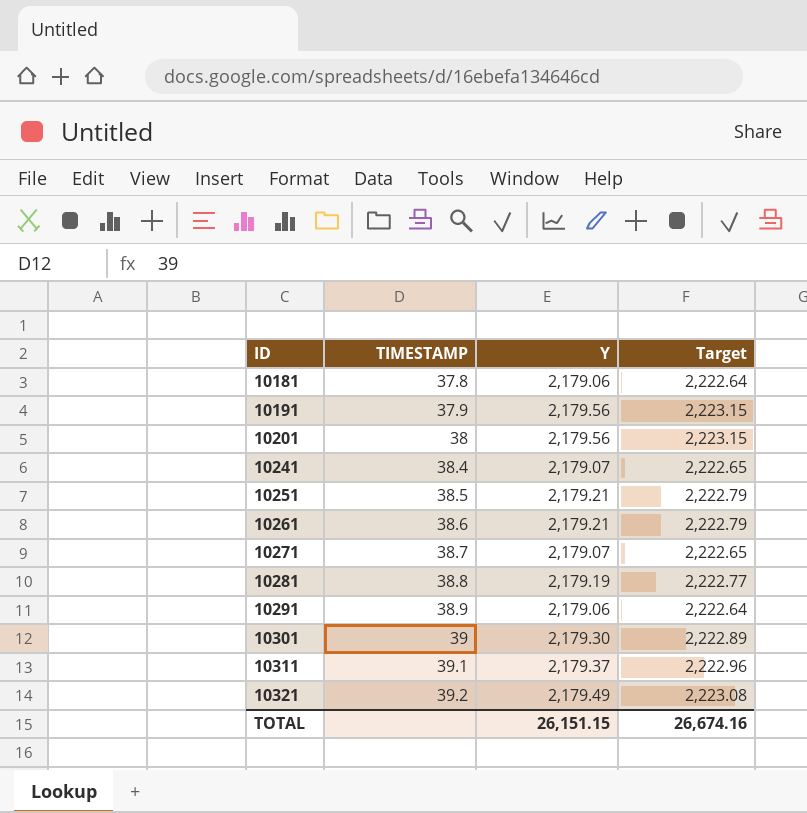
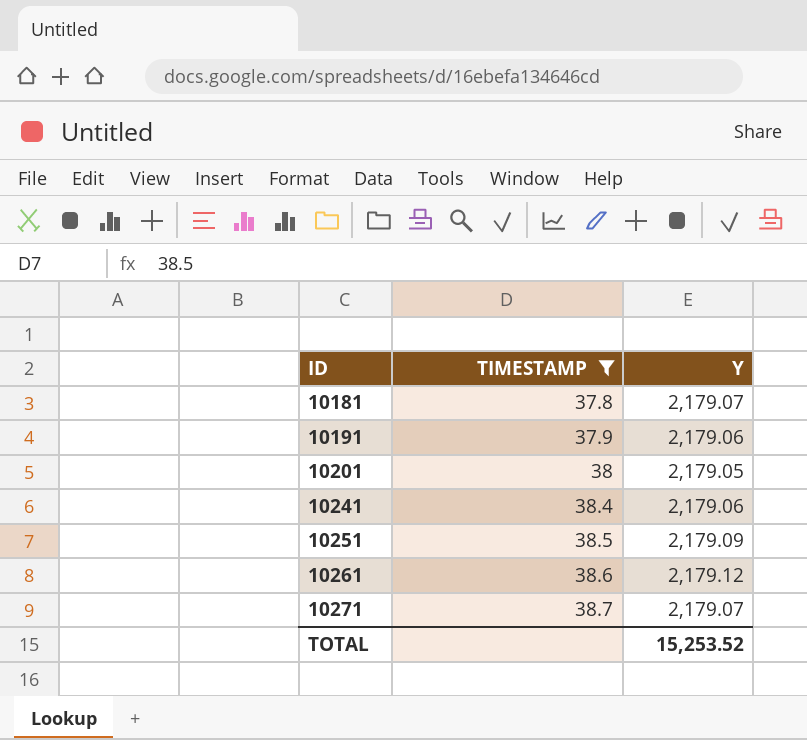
filter: none -> TIMESTAMP <= 38.7
column Target | formula: [Y] * 1.02 -> none
10181 | Y: 2,179.06 -> 2,179.07
10191 | Y: 2,179.56 -> 2,179.06
10201 | Y: 2,179.56 -> 2,179.05
10241 | Y: 2,179.07 -> 2,179.06
10251 | Y: 2,179.21 -> 2,179.09
10261 | Y: 2,179.21 -> 2,179.12
TOTAL | Y: 26,151.15 -> 15,253.52

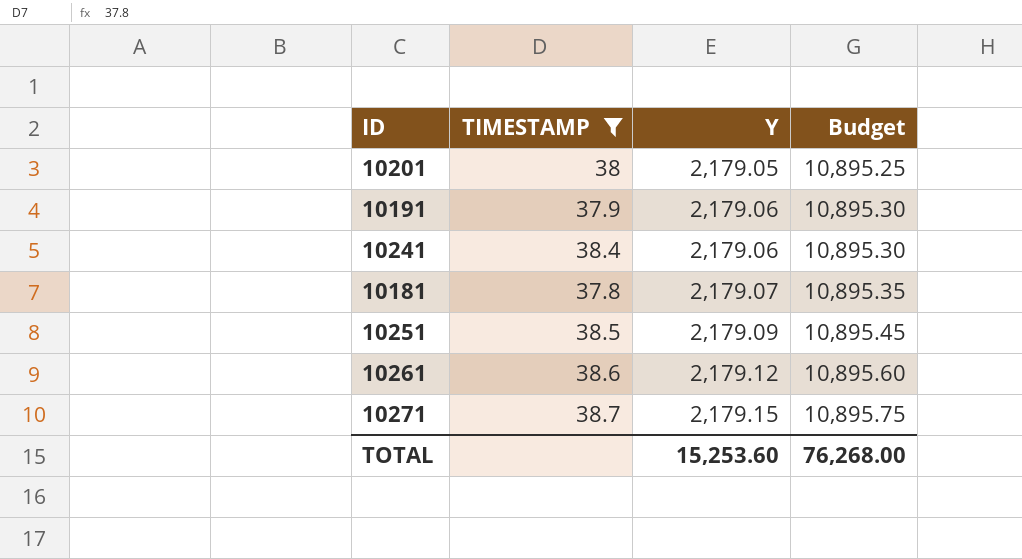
row order: ID ascending -> Y ascending
column Budget | formula: none -> [Y] * 5
10271 | Y: 2,179.07 -> 2,179.15
TOTAL | Y: 15,253.52 -> 15,253.60

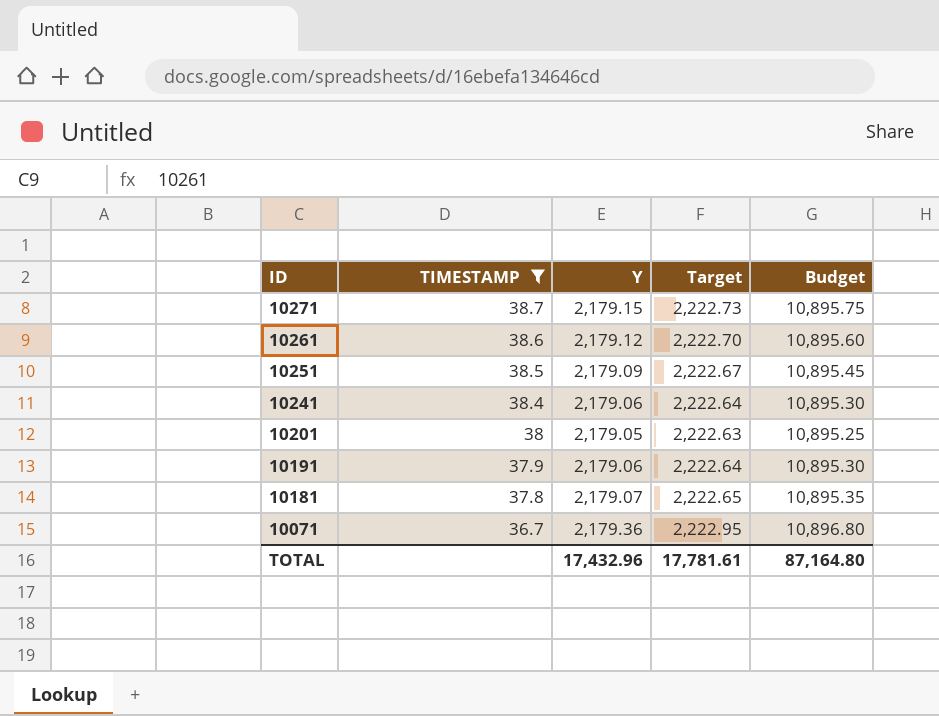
row order: Y ascending -> ID descending
column Target | formula: none -> [Y] * 1.02
row 10071: none -> 36.7 | 2,179.36 | 2,222.95 | 10,896.80
TOTAL | Y: 15,253.60 -> 17,432.96
TOTAL | Budget: 76,268.00 -> 87,164.80

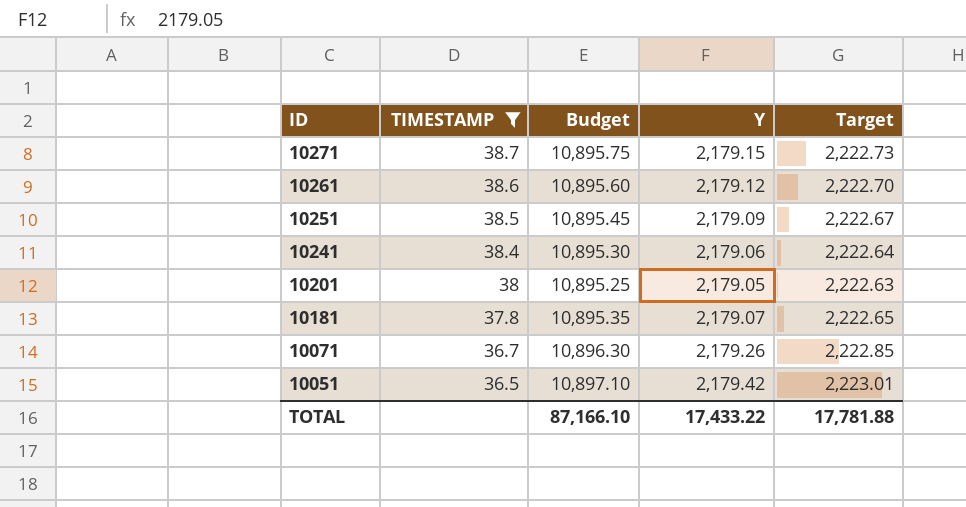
column Budget | position: 5 -> 3
row 10191: 37.9 | 2,179.06 | 2,222.64 | 10,895.30 -> none
10071 | Budget: 10,896.80 -> 10,896.30
10071 | Y: 2,179.36 -> 2,179.26
10071 | Target: 2,222.95 -> 2,222.85
row 10051: none -> 36.5 | 10,897.10 | 2,179.42 | 2,223.01
TOTAL | Budget: 87,164.80 -> 87,166.10
TOTAL | Y: 17,432.96 -> 17,433.22
TOTAL | Target: 17,781.61 -> 17,781.88

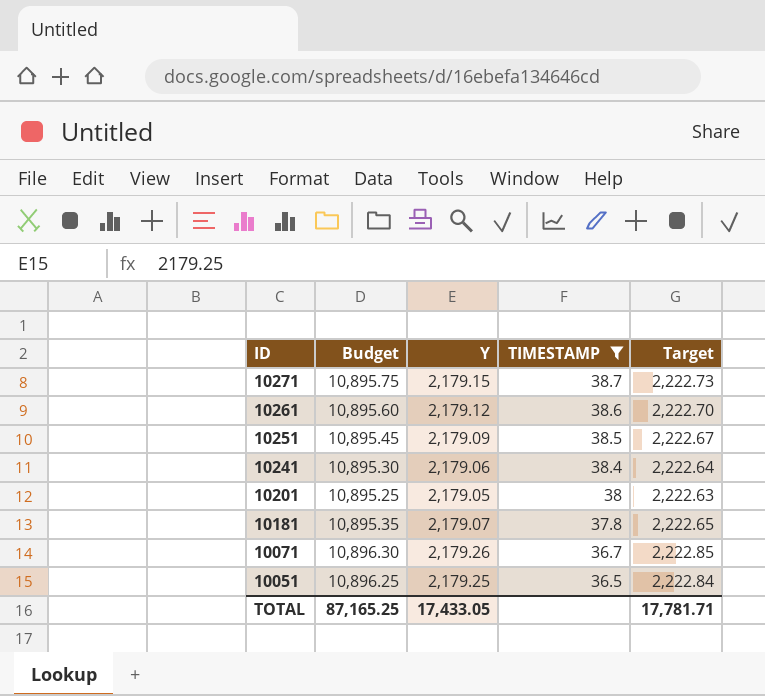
column TIMESTAMP | position: 2 -> 4
10051 | Budget: 10,897.10 -> 10,896.25
10051 | Y: 2,179.42 -> 2,179.25
10051 | Target: 2,223.01 -> 2,222.84
TOTAL | Budget: 87,166.10 -> 87,165.25
TOTAL | Y: 17,433.22 -> 17,433.05
TOTAL | Target: 17,781.88 -> 17,781.71

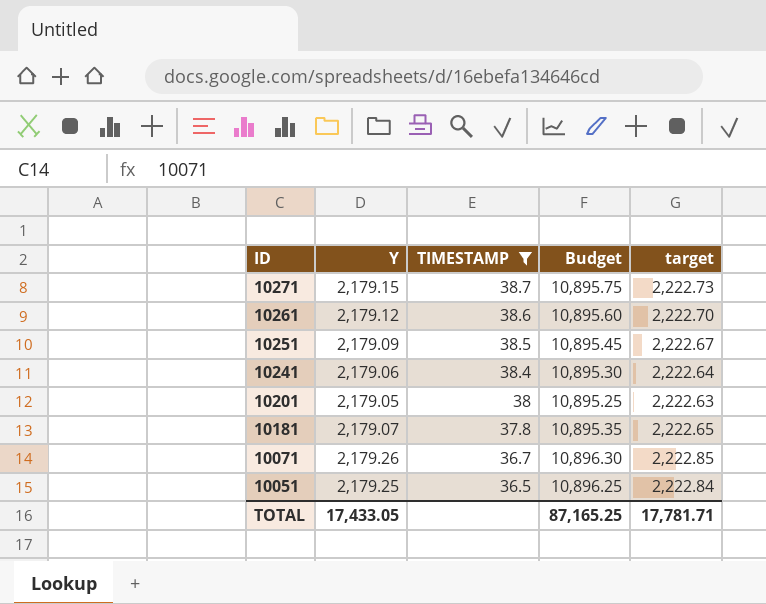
column Budget | position: 2 -> 4
column name: Target -> target

